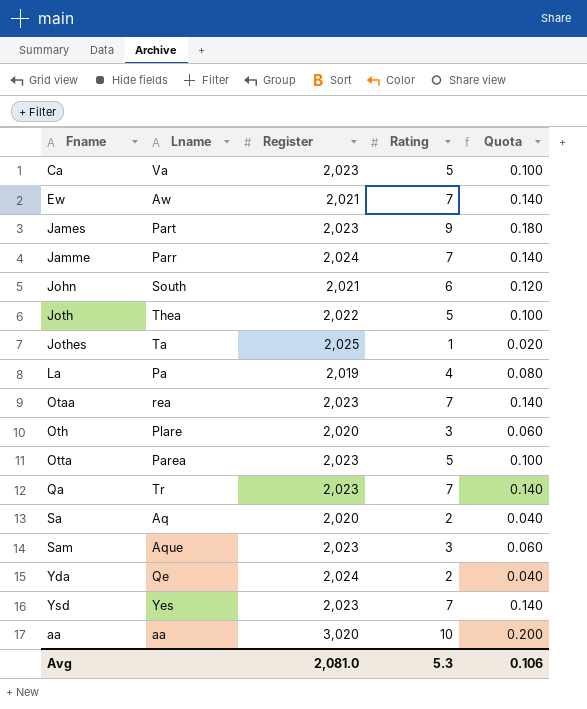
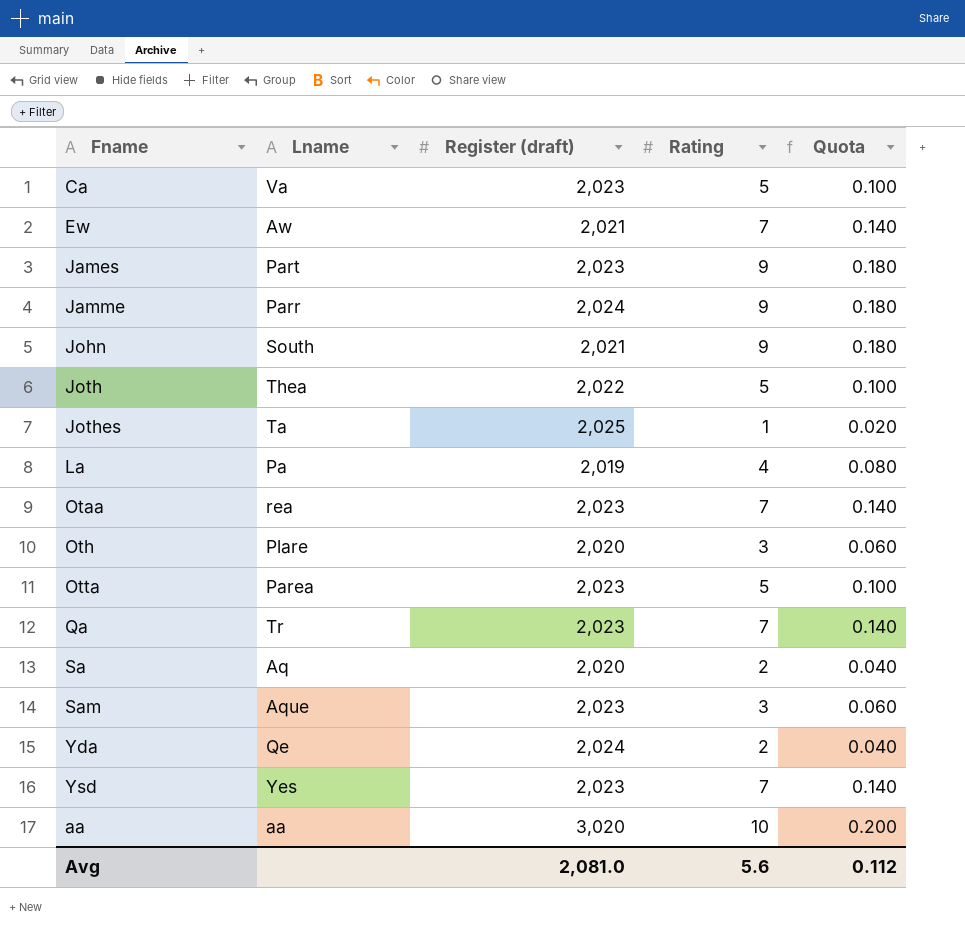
column name: Register -> Register (draft)
Jamme | Rating: 7 -> 9
Jamme | Quota: 0.140 -> 0.180
John | Rating: 6 -> 9
John | Quota: 0.120 -> 0.180
Avg | Rating: 5.3 -> 5.6
Avg | Quota: 0.106 -> 0.112

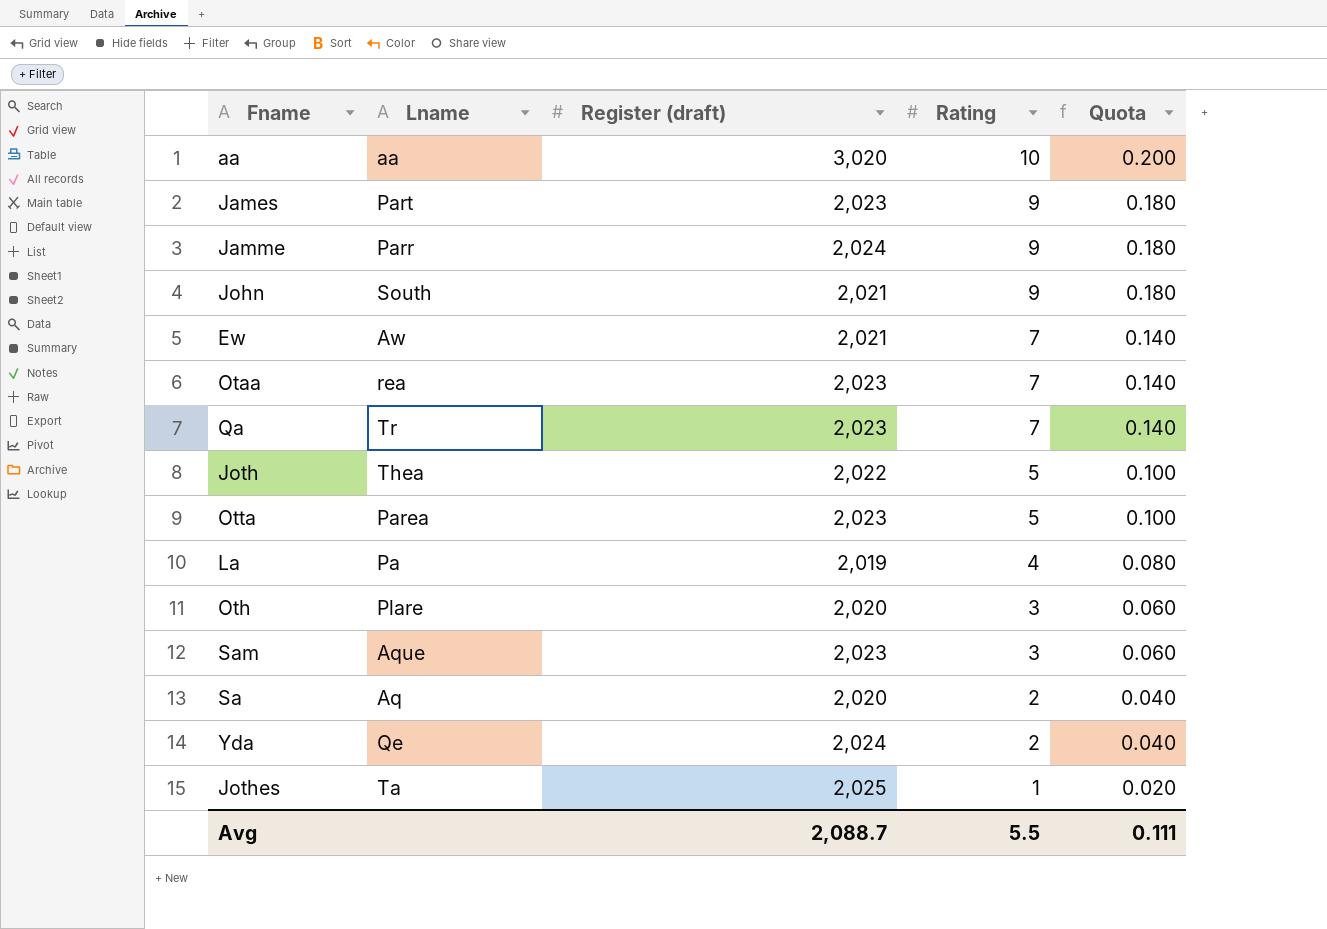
row order: none -> Rating descending
row Ca: Va | 2,023 | 5 | 0.100 -> none
row Ysd: Yes | 2,023 | 7 | 0.140 -> none
Avg | Register (draft): 2,081.0 -> 2,088.7
Avg | Rating: 5.6 -> 5.5
Avg | Quota: 0.112 -> 0.111

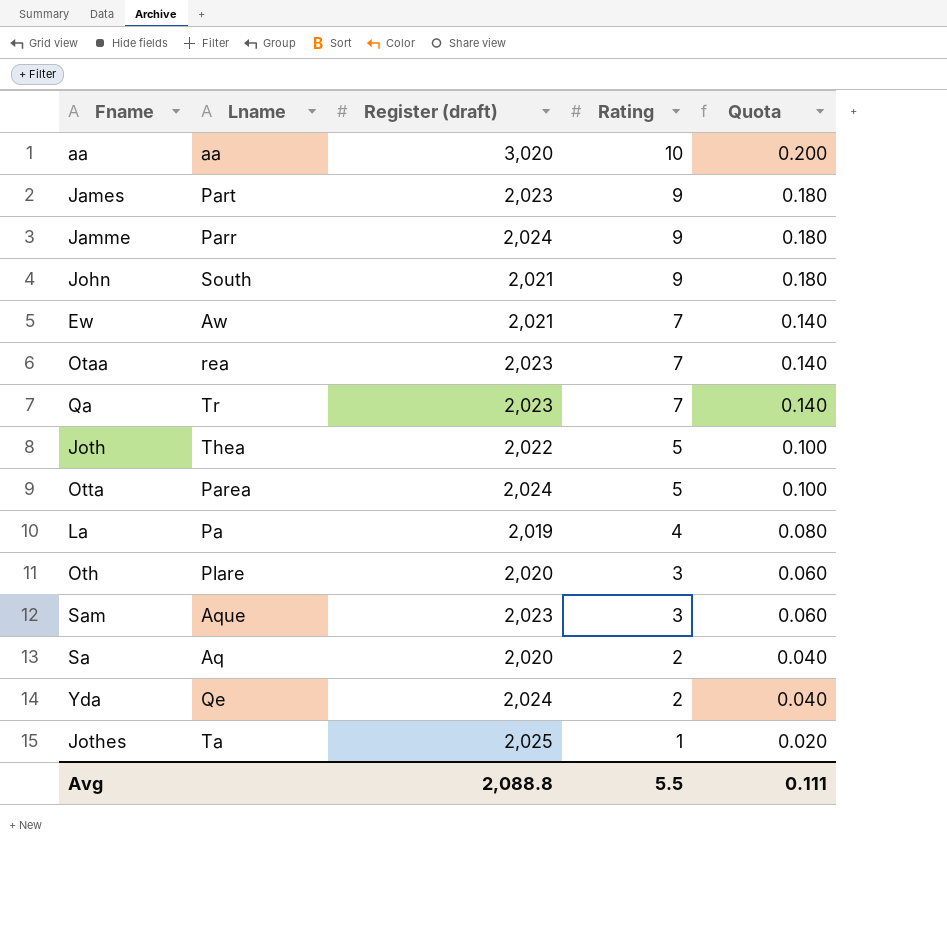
Otta | Register (draft): 2,023 -> 2,024
Avg | Register (draft): 2,088.7 -> 2,088.8

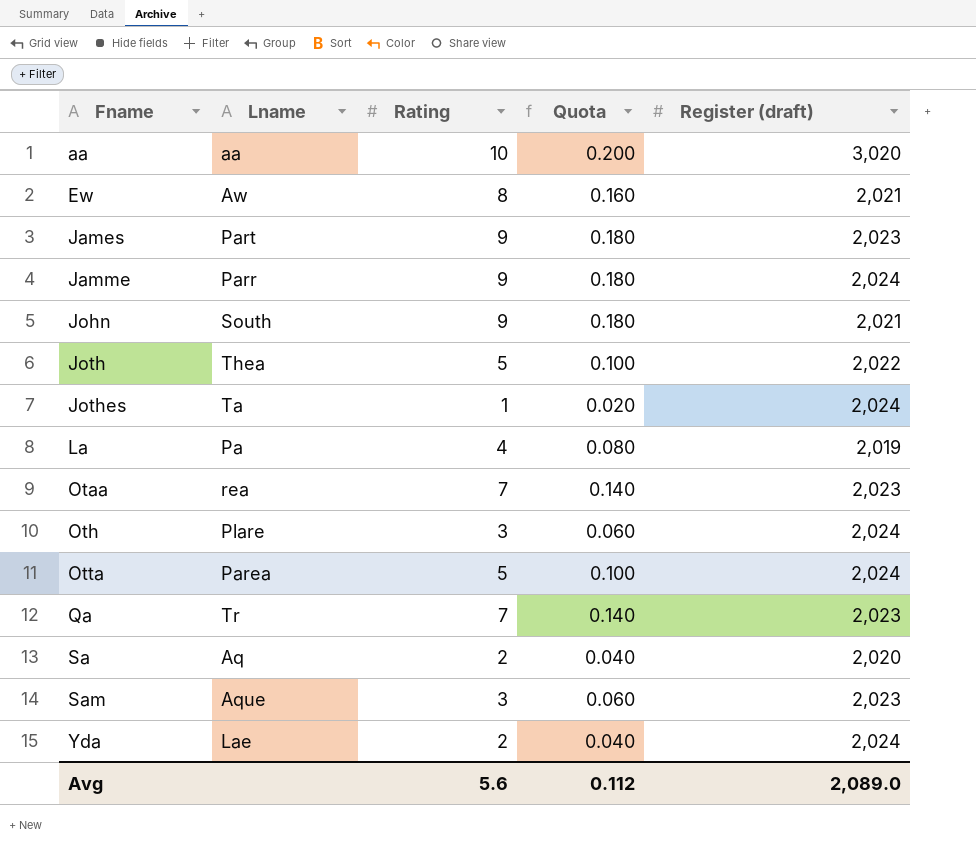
row order: Rating descending -> Fname ascending
column Register (draft) | position: 3 -> 5
Ew | Rating: 7 -> 8
Ew | Quota: 0.140 -> 0.160
Jothes | Register (draft): 2,025 -> 2,024
Oth | Register (draft): 2,020 -> 2,024
Yda | Lname: Qe -> Lae
Avg | Rating: 5.5 -> 5.6
Avg | Quota: 0.111 -> 0.112
Avg | Register (draft): 2,088.8 -> 2,089.0

